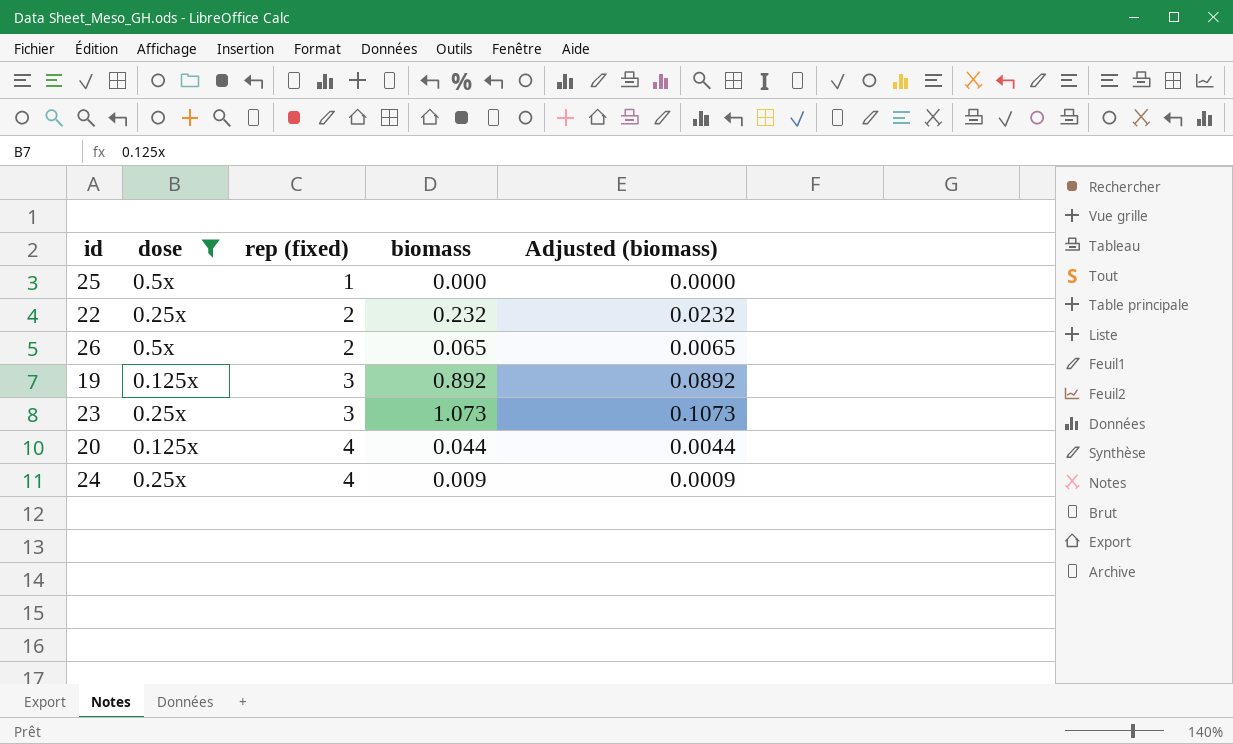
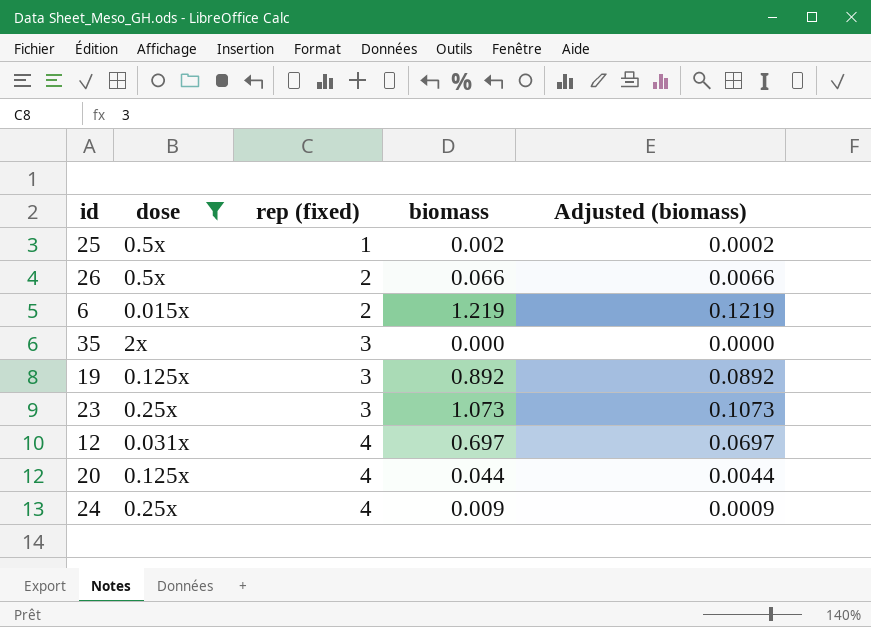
row 22: 0.25x | 2 | 0.232 | 0.0232 -> none
25 | biomass: 0.000 -> 0.002
25 | Adjusted (biomass): 0.0000 -> 0.0002
26 | biomass: 0.065 -> 0.066
26 | Adjusted (biomass): 0.0065 -> 0.0066
row 6: none -> 0.015x | 2 | 1.219 | 0.1219
row 35: none -> 2x | 3 | 0.000 | 0.0000
row 12: none -> 0.031x | 4 | 0.697 | 0.0697

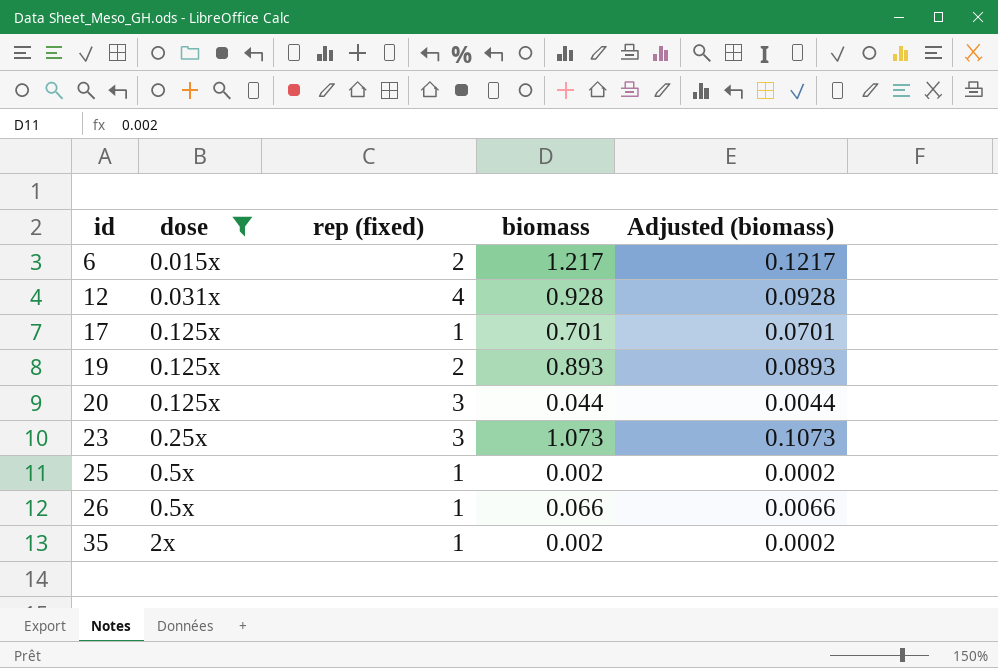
row order: rep (fixed) ascending -> id ascending
row 24: 0.25x | 4 | 0.009 | 0.0009 -> none
6 | biomass: 1.219 -> 1.217
6 | Adjusted (biomass): 0.1219 -> 0.1217
12 | biomass: 0.697 -> 0.928
12 | Adjusted (biomass): 0.0697 -> 0.0928
row 17: none -> 0.125x | 1 | 0.701 | 0.0701
19 | rep (fixed): 3 -> 2
19 | biomass: 0.892 -> 0.893
19 | Adjusted (biomass): 0.0892 -> 0.0893
20 | rep (fixed): 4 -> 3
26 | rep (fixed): 2 -> 1
35 | rep (fixed): 3 -> 1
35 | biomass: 0.000 -> 0.002
35 | Adjusted (biomass): 0.0000 -> 0.0002

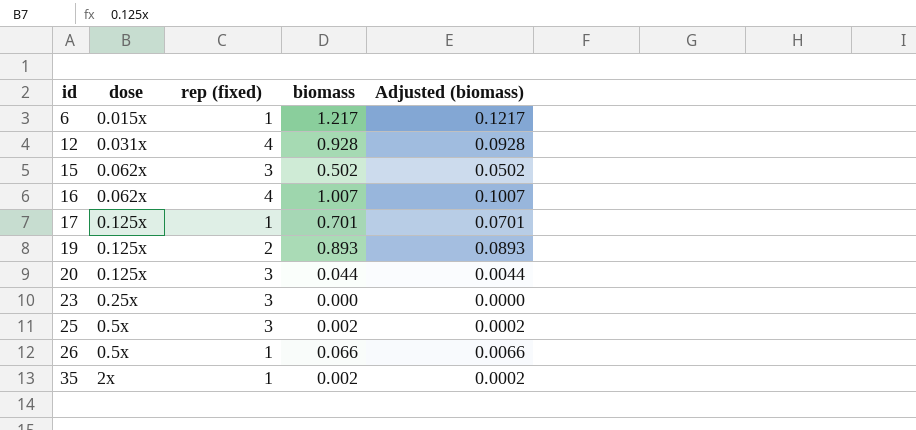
filter: dose != 0.062x -> none
6 | rep (fixed): 2 -> 1
23 | biomass: 1.073 -> 0.000
23 | Adjusted (biomass): 0.1073 -> 0.0000
25 | rep (fixed): 1 -> 3

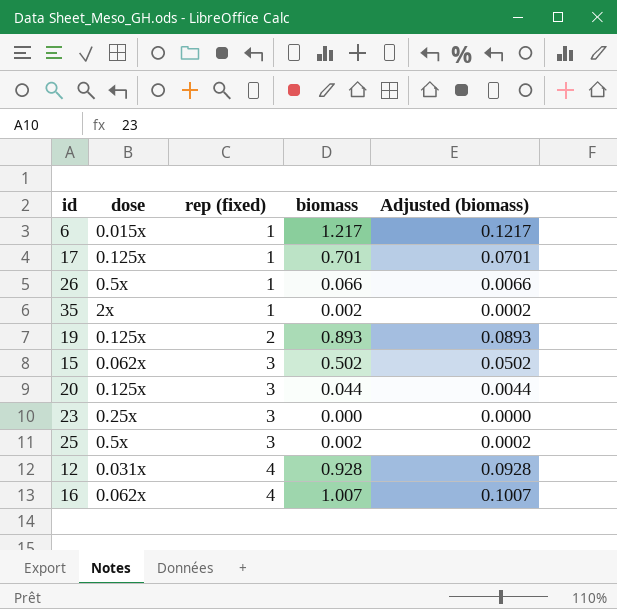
row order: id ascending -> rep (fixed) ascending

